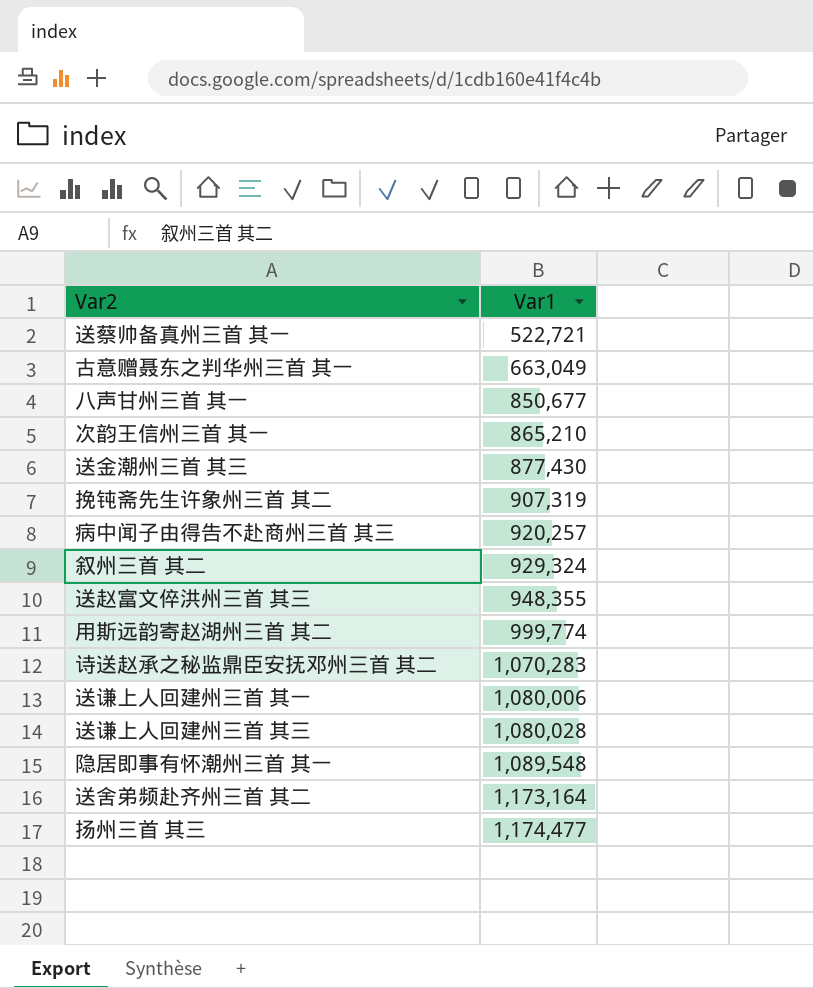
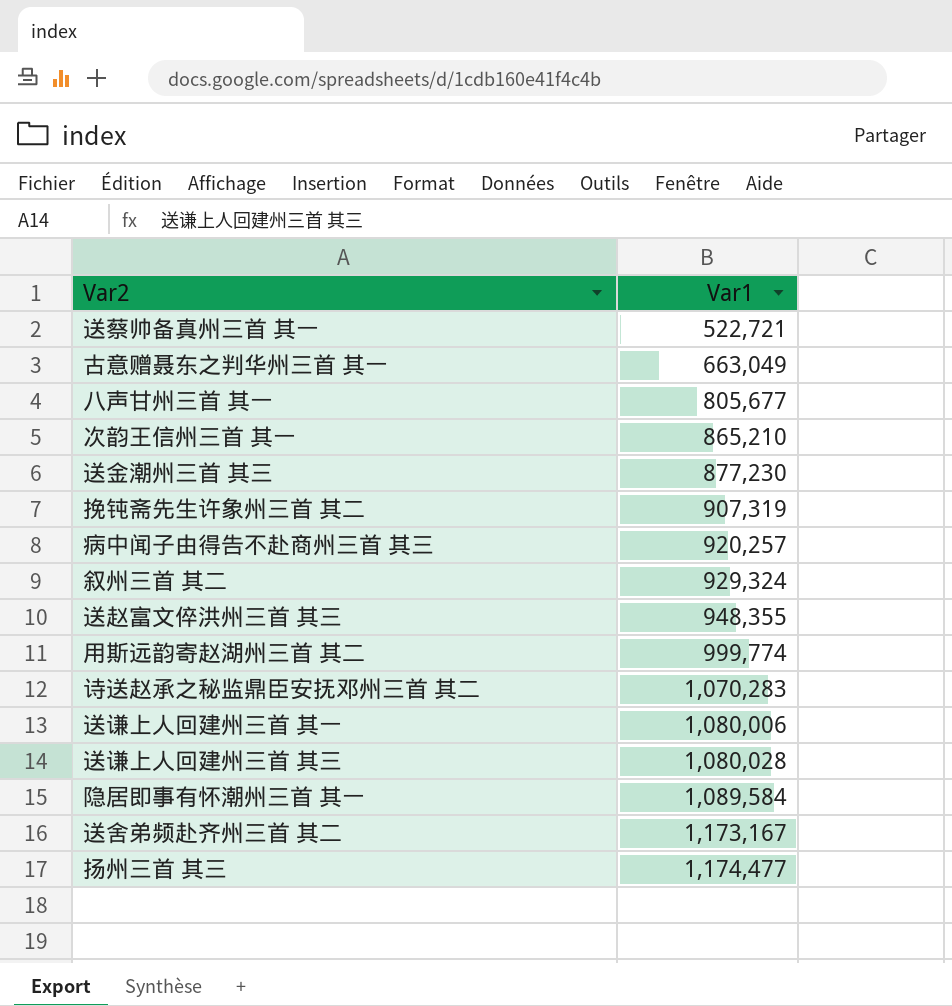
八声甘州三首 其一 | Var1: 850,677 -> 805,677
送金潮州三首 其三 | Var1: 877,430 -> 877,230
隐居即事有怀潮州三首 其一 | Var1: 1,089,548 -> 1,089,584
送舍弟频赴齐州三首 其二 | Var1: 1,173,164 -> 1,173,167

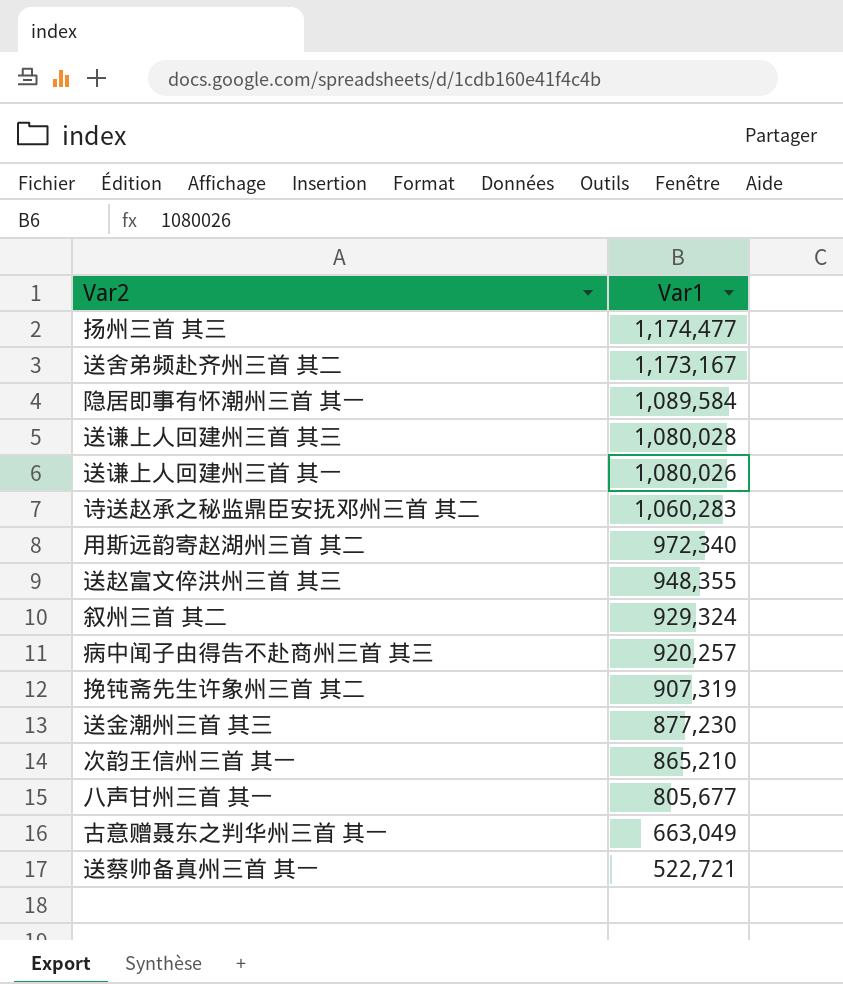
row order: Var1 ascending -> Var1 descending
送谦上人回建州三首 其一 | Var1: 1,080,006 -> 1,080,026
诗送赵承之秘监鼎臣安抚邓州三首 其二 | Var1: 1,070,283 -> 1,060,283
用斯远韵寄赵湖州三首 其二 | Var1: 999,774 -> 972,340

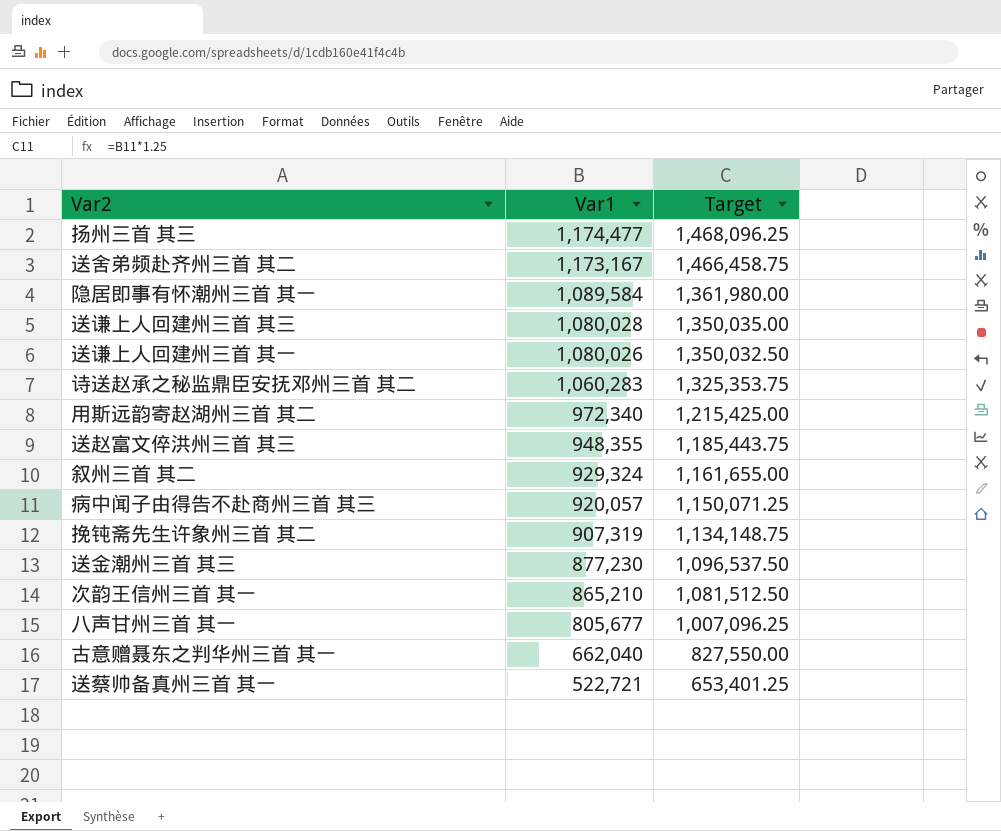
column Target | formula: none -> [Var1] * 1.25
病中闻子由得告不赴商州三首 其三 | Var1: 920,257 -> 920,057
古意赠聂东之判华州三首 其一 | Var1: 663,049 -> 662,040

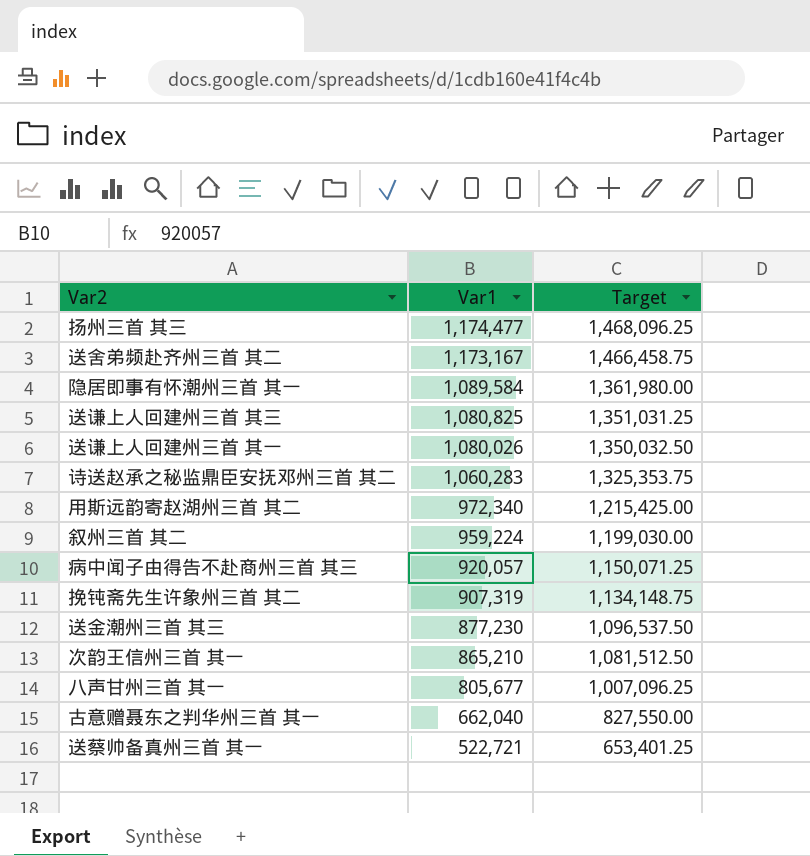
row 送赵富文倅洪州三首 其三: 948,355 | 1,185,443.75 -> none
送谦上人回建州三首 其三 | Var1: 1,080,028 -> 1,080,825
送谦上人回建州三首 其三 | Target: 1,350,035.00 -> 1,351,031.25
叙州三首 其二 | Var1: 929,324 -> 959,224
叙州三首 其二 | Target: 1,161,655.00 -> 1,199,030.00

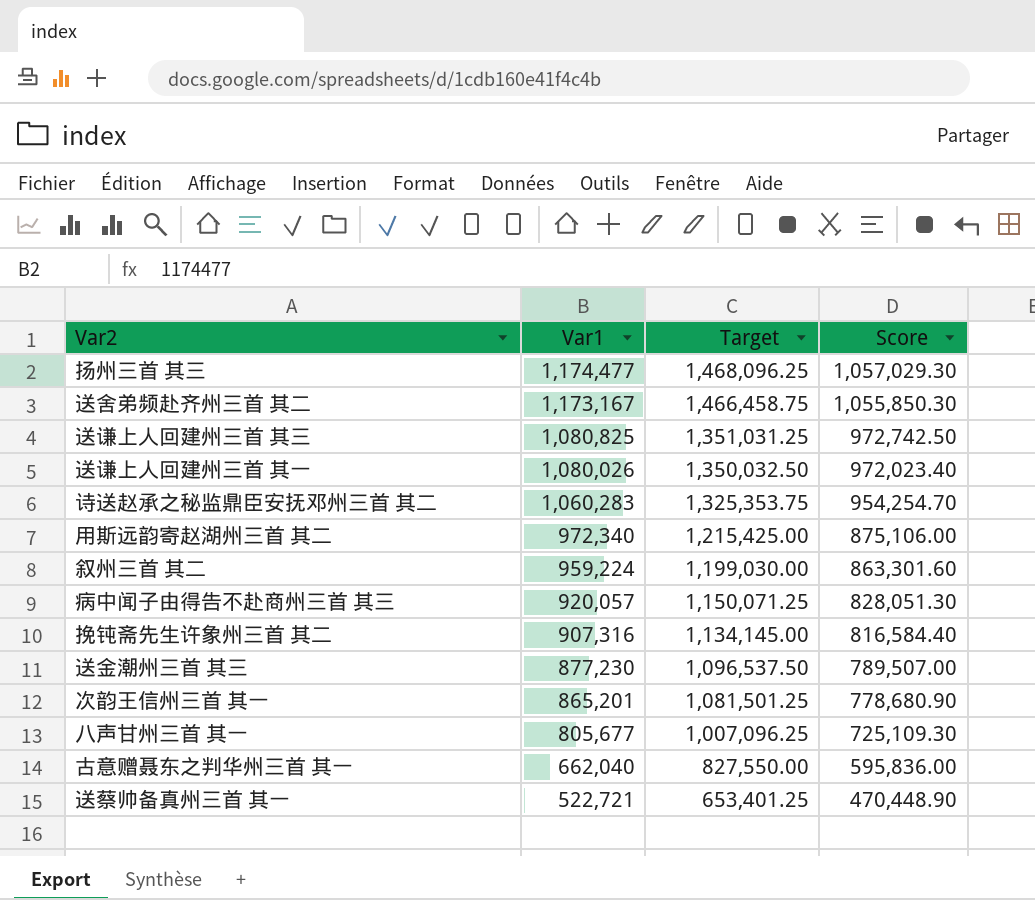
column Score | formula: none -> [Var1] * 0.9
row 隐居即事有怀潮州三首 其一: 1,089,584 | 1,361,980.00 -> none
挽钝斋先生许象州三首 其二 | Var1: 907,319 -> 907,316
挽钝斋先生许象州三首 其二 | Target: 1,134,148.75 -> 1,134,145.00
次韵王信州三首 其一 | Var1: 865,210 -> 865,201
次韵王信州三首 其一 | Target: 1,081,512.50 -> 1,081,501.25

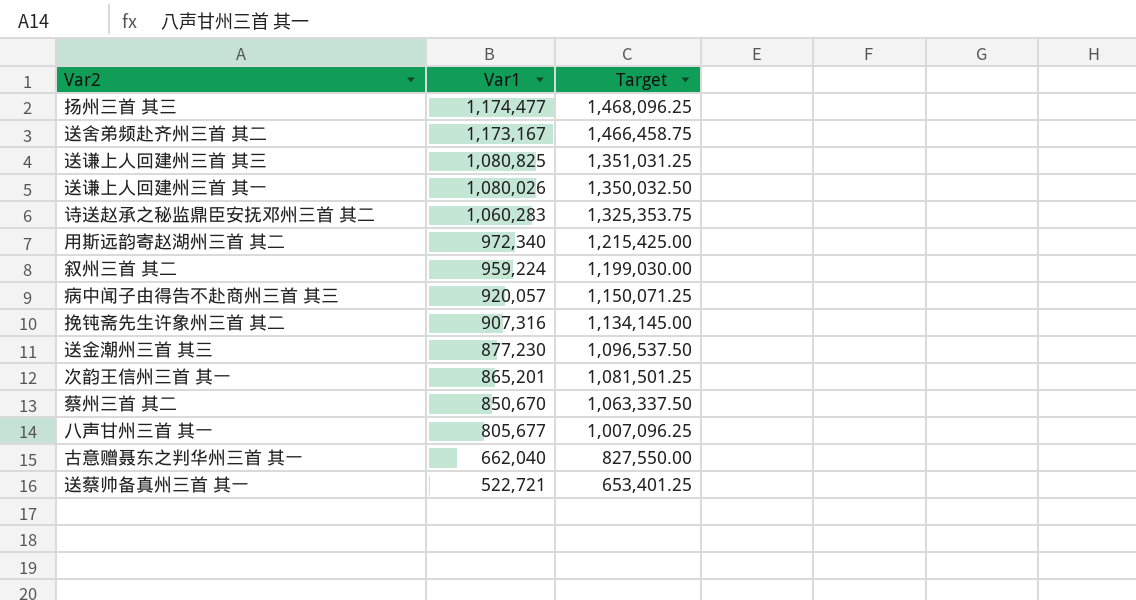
column Score | formula: [Var1] * 0.9 -> none
row 蔡州三首 其二: none -> 850,670 | 1,063,337.50

